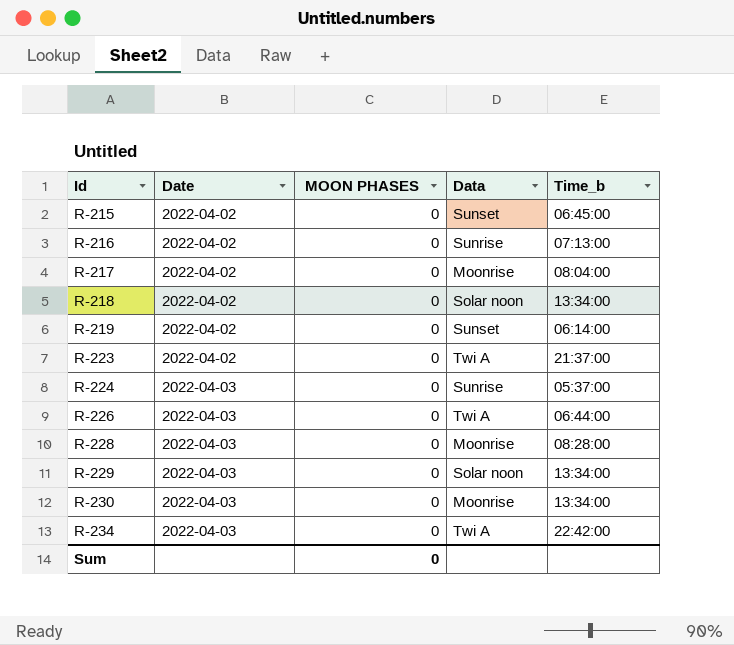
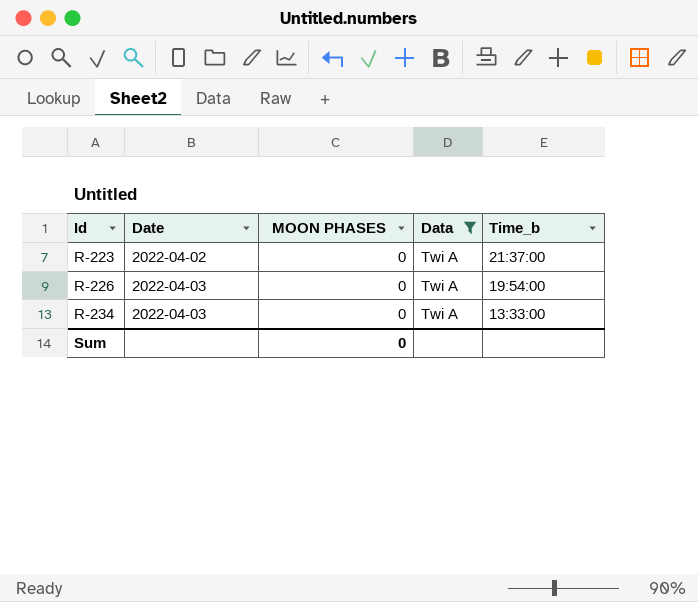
filter: none -> Data = Twi A
R-226 | Time_b: 06:44:00 -> 19:54:00
R-234 | Time_b: 22:42:00 -> 13:33:00

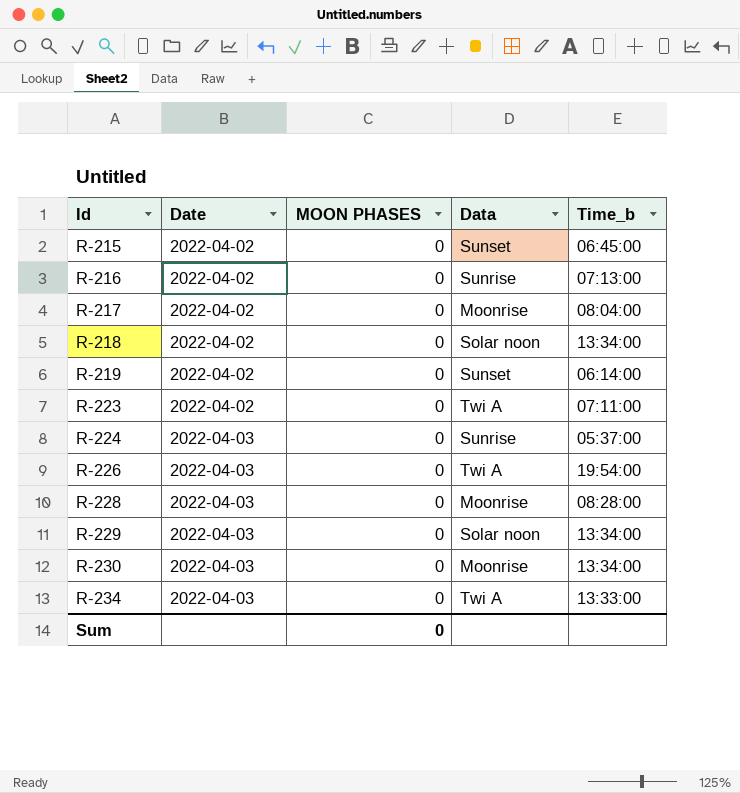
filter: Data = Twi A -> none
R-223 | Time_b: 21:37:00 -> 07:11:00

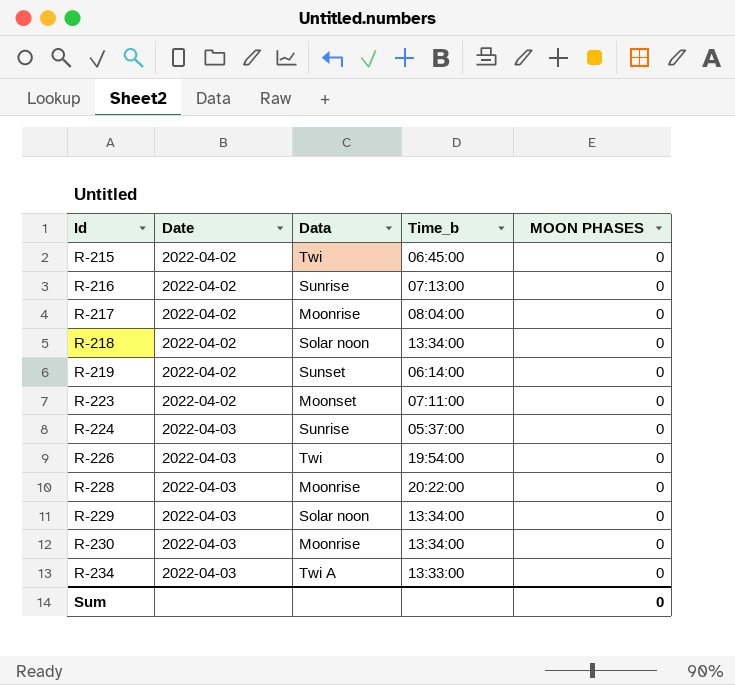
column MOON PHASES | position: 3 -> 5
R-215 | Data: Sunset -> Twi
R-223 | Data: Twi A -> Moonset
R-226 | Data: Twi A -> Twi
R-228 | Time_b: 08:28:00 -> 20:22:00

